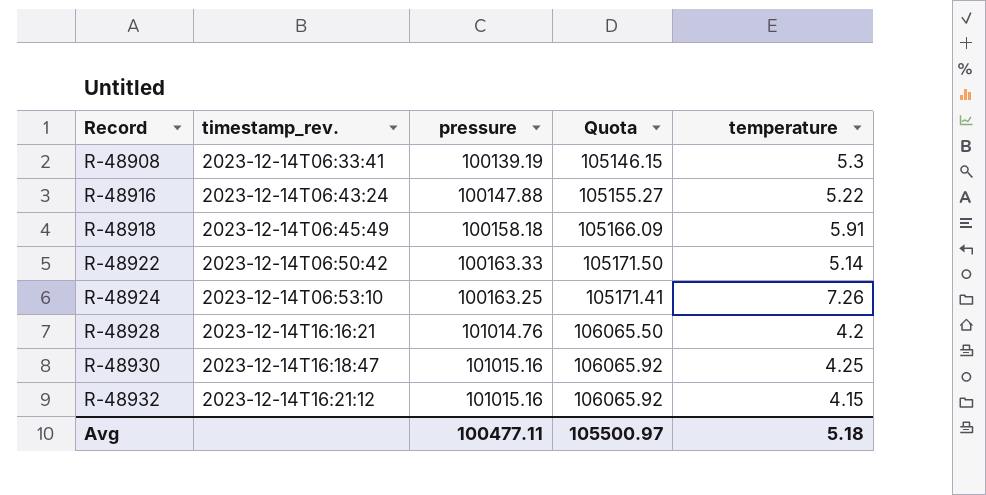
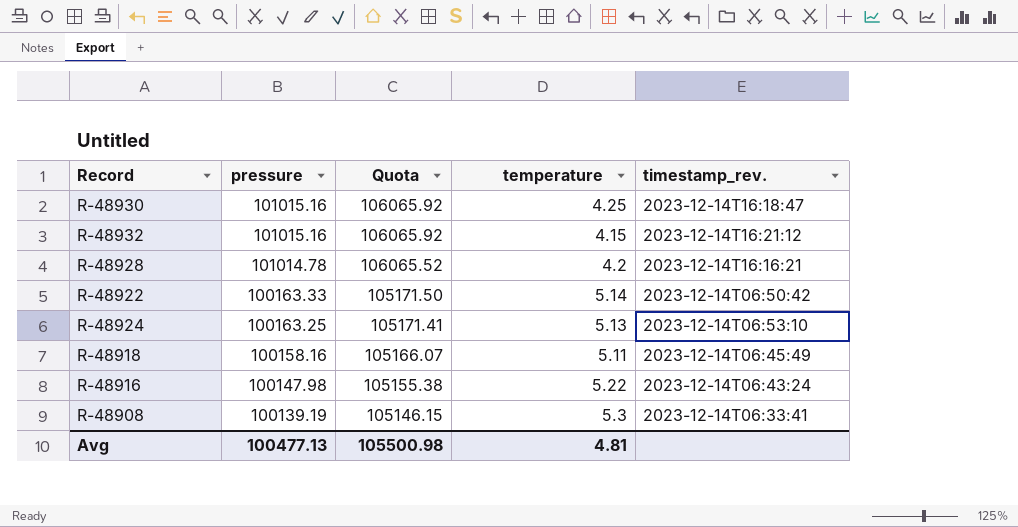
row order: Record ascending -> pressure descending
column timestamp_rev. | position: 2 -> 5
R-48928 | pressure: 101014.76 -> 101014.78
R-48928 | Quota: 106065.50 -> 106065.52
R-48924 | temperature: 7.26 -> 5.13
R-48918 | pressure: 100158.18 -> 100158.16
R-48918 | Quota: 105166.09 -> 105166.07
R-48918 | temperature: 5.91 -> 5.11
R-48916 | pressure: 100147.88 -> 100147.98
R-48916 | Quota: 105155.27 -> 105155.38
Avg | pressure: 100477.11 -> 100477.13
Avg | Quota: 105500.97 -> 105500.98
Avg | temperature: 5.18 -> 4.81

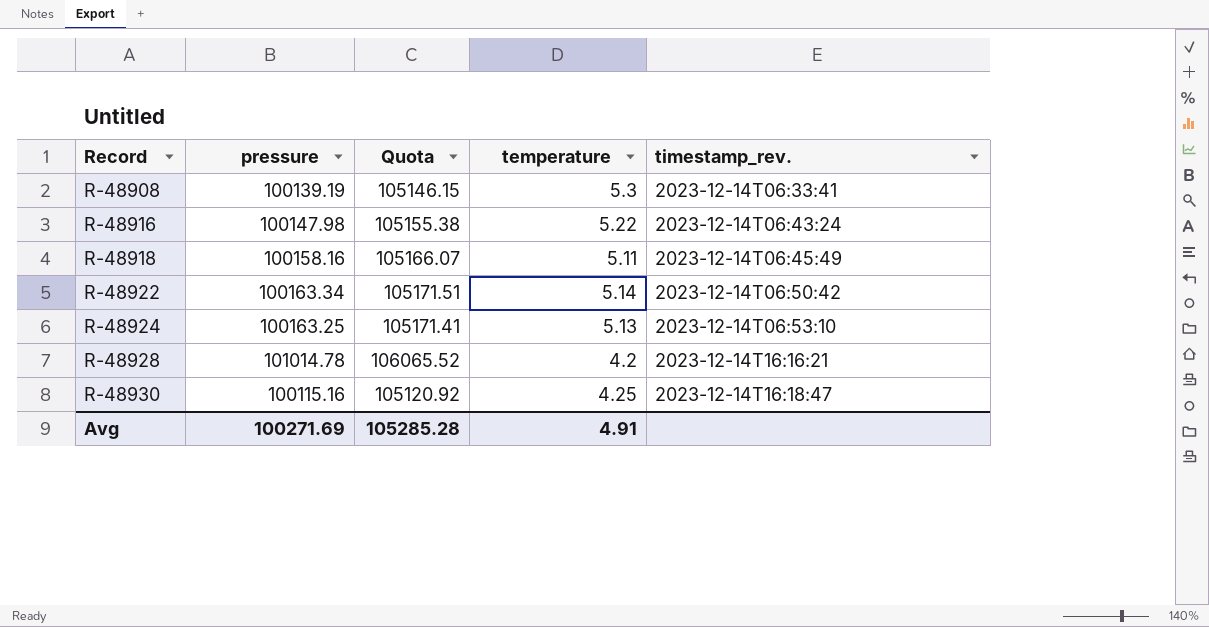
row order: pressure descending -> Record ascending
row R-48932: 101015.16 | 106065.92 | 4.15 | 2023-12-14T16:21:12 -> none
R-48922 | pressure: 100163.33 -> 100163.34
R-48922 | Quota: 105171.50 -> 105171.51
R-48930 | pressure: 101015.16 -> 100115.16
R-48930 | Quota: 106065.92 -> 105120.92
Avg | pressure: 100477.13 -> 100271.69
Avg | Quota: 105500.98 -> 105285.28
Avg | temperature: 4.81 -> 4.91

